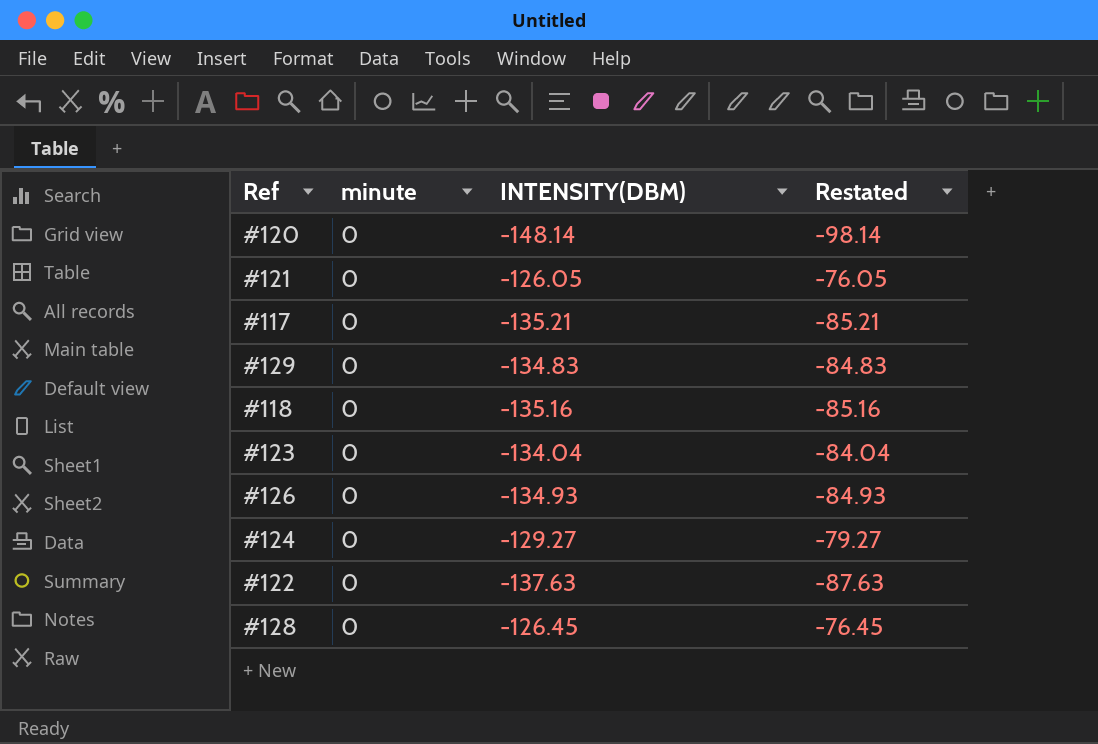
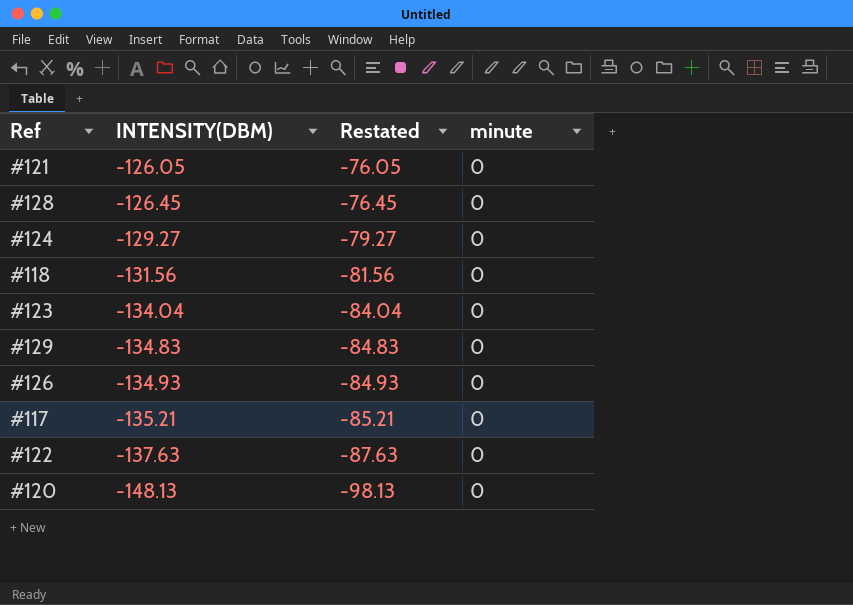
row order: none -> INTENSITY(DBM) descending
column minute | position: 2 -> 4
#118 | INTENSITY(DBM): -135.16 -> -131.56
#118 | Restated: -85.16 -> -81.56
#120 | INTENSITY(DBM): -148.14 -> -148.13
#120 | Restated: -98.14 -> -98.13

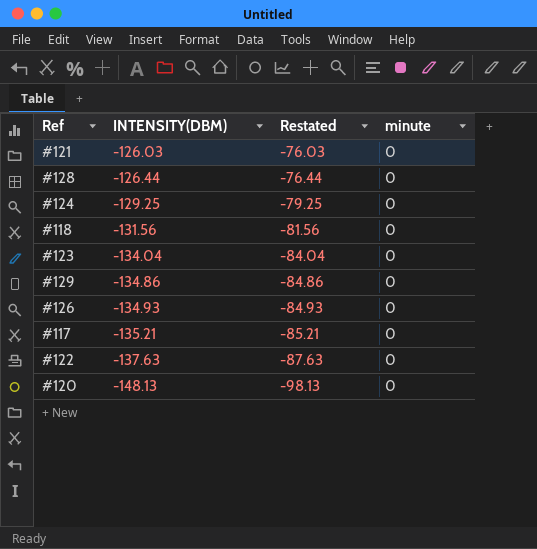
#121 | INTENSITY(DBM): -126.05 -> -126.03
#121 | Restated: -76.05 -> -76.03
#128 | INTENSITY(DBM): -126.45 -> -126.44
#128 | Restated: -76.45 -> -76.44
#124 | INTENSITY(DBM): -129.27 -> -129.25
#124 | Restated: -79.27 -> -79.25
#129 | INTENSITY(DBM): -134.83 -> -134.86
#129 | Restated: -84.83 -> -84.86

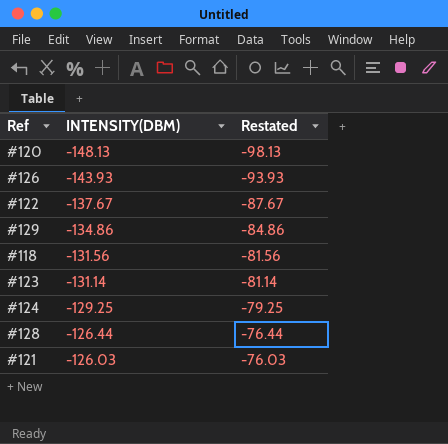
row order: INTENSITY(DBM) descending -> INTENSITY(DBM) ascending
column minute | position: 4 -> none
row #117: -135.21 | -85.21 | 0 -> none
#126 | INTENSITY(DBM): -134.93 -> -143.93
#126 | Restated: -84.93 -> -93.93
#122 | INTENSITY(DBM): -137.63 -> -137.67
#122 | Restated: -87.63 -> -87.67
#123 | INTENSITY(DBM): -134.04 -> -131.14
#123 | Restated: -84.04 -> -81.14

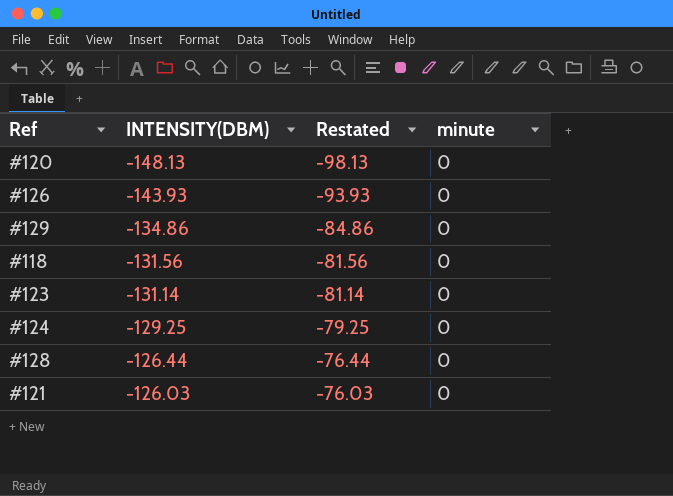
column minute | position: none -> 4
row #122: -137.67 | -87.67 -> none

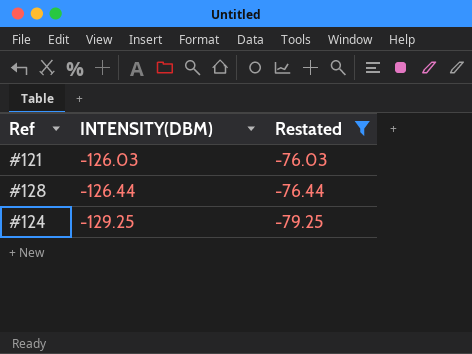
filter: none -> Restated >= -79.25
row order: INTENSITY(DBM) ascending -> INTENSITY(DBM) descending
column minute | position: 4 -> none

